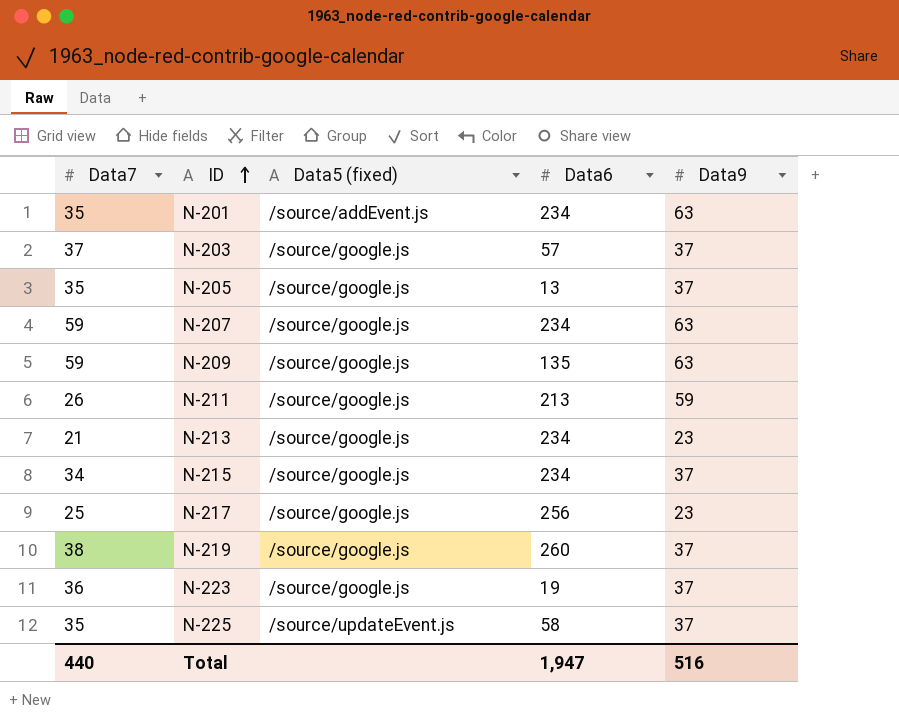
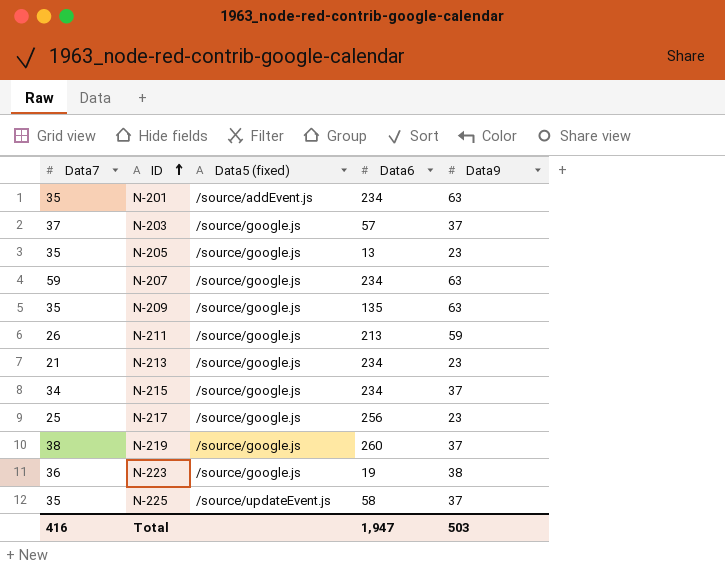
N-205 | Data9: 37 -> 23
N-209 | Data7: 59 -> 35
N-223 | Data9: 37 -> 38
Total | Data7: 440 -> 416
Total | Data9: 516 -> 503

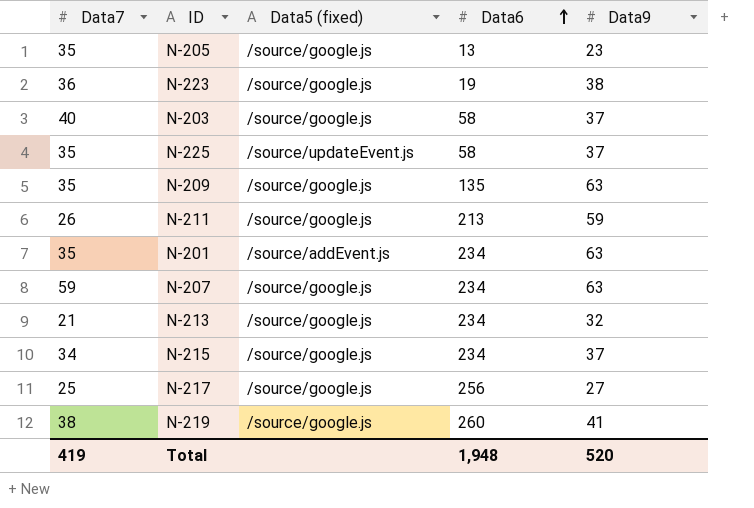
row order: ID ascending -> Data6 ascending
N-203 | Data7: 37 -> 40
N-203 | Data6: 57 -> 58
N-213 | Data9: 23 -> 32
N-217 | Data9: 23 -> 27
N-219 | Data9: 37 -> 41
Total | Data7: 416 -> 419
Total | Data6: 1,947 -> 1,948
Total | Data9: 503 -> 520

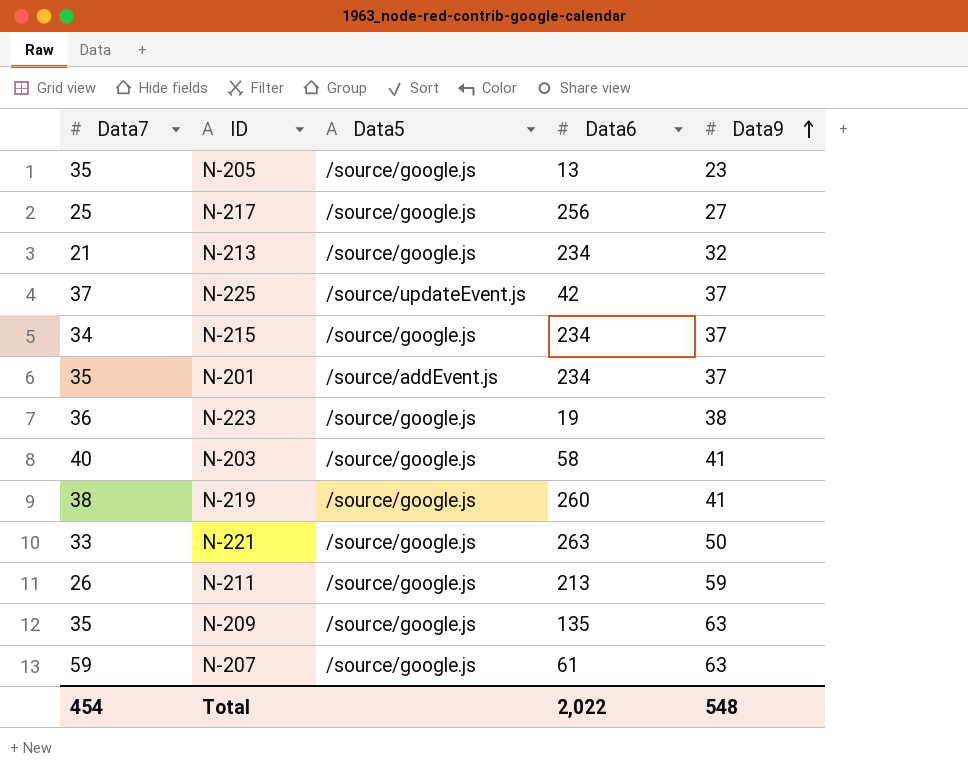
row order: Data6 ascending -> Data9 ascending
column name: Data5 (fixed) -> Data5
N-225 | Data7: 35 -> 37
N-225 | Data6: 58 -> 42
N-201 | Data9: 63 -> 37
N-203 | Data9: 37 -> 41
row N-221: none -> 33 | /source/google.js | 263 | 50
N-207 | Data6: 234 -> 61
Total | Data7: 419 -> 454
Total | Data6: 1,948 -> 2,022
Total | Data9: 520 -> 548

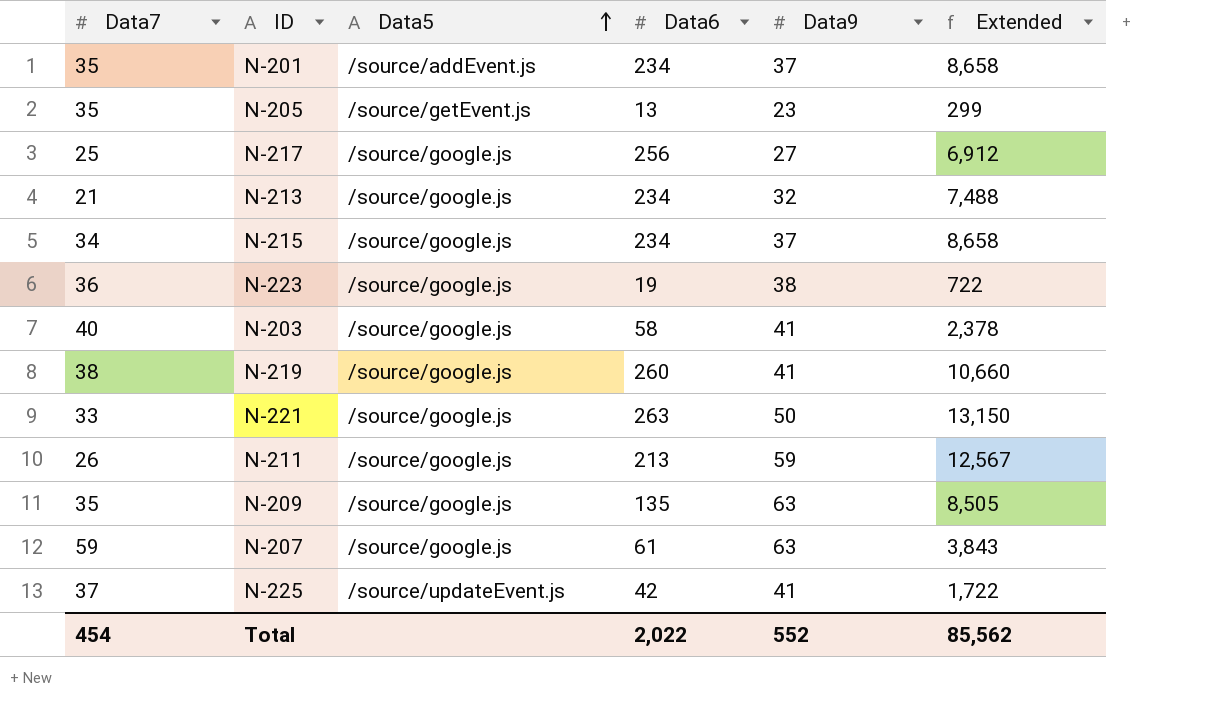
row order: Data9 ascending -> Data5 ascending
column Extended | formula: none -> [Data6] * [Data9]
N-205 | Data5: /source/google.js -> /source/getEvent.js
N-225 | Data9: 37 -> 41
Total | Data9: 548 -> 552

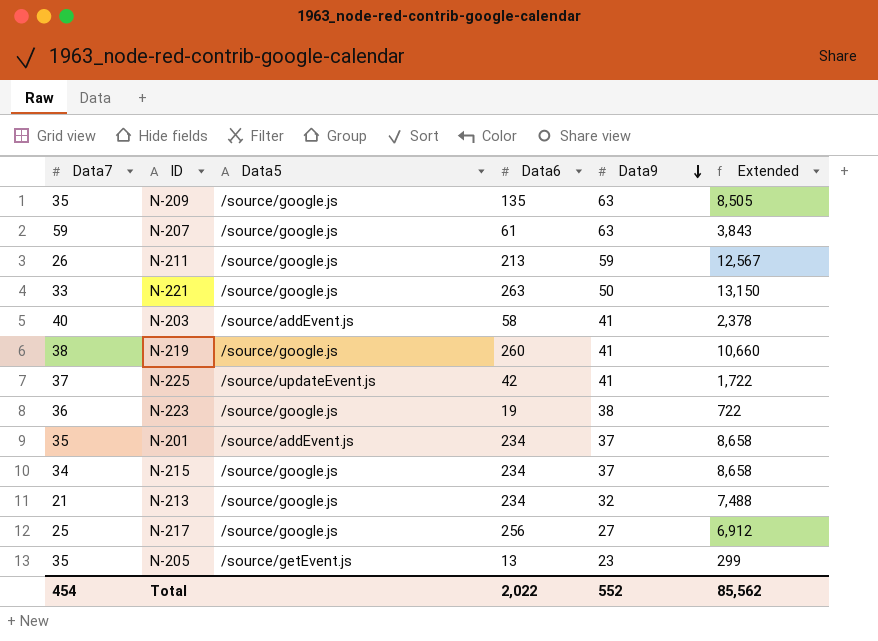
row order: Data5 ascending -> Data9 descending
N-203 | Data5: /source/google.js -> /source/addEvent.js

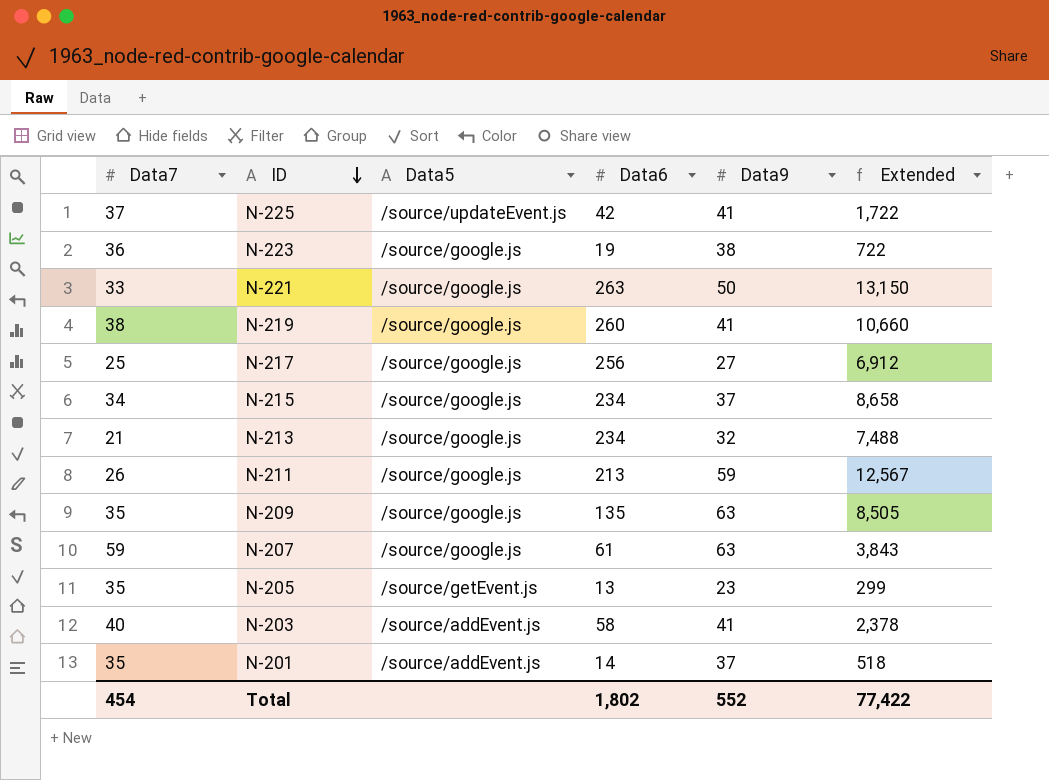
row order: Data9 descending -> ID descending
N-201 | Data6: 234 -> 14
N-201 | Extended: 8,658 -> 518
Total | Data6: 2,022 -> 1,802
Total | Extended: 85,562 -> 77,422

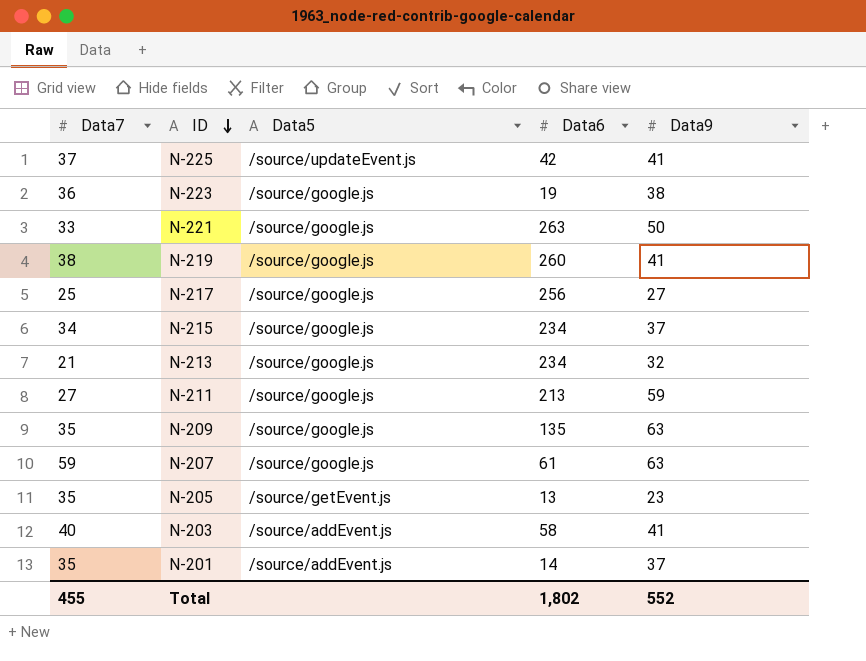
column Extended | formula: [Data6] * [Data9] -> none
N-211 | Data7: 26 -> 27
Total | Data7: 454 -> 455

